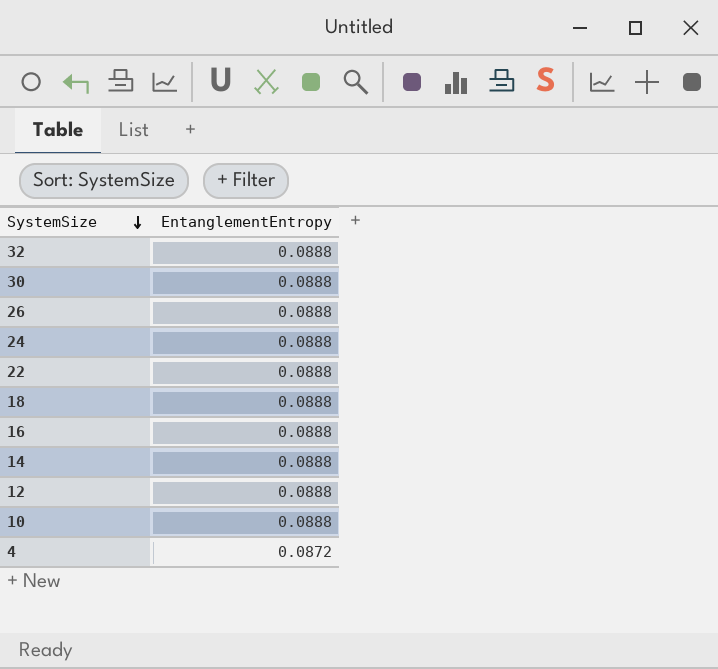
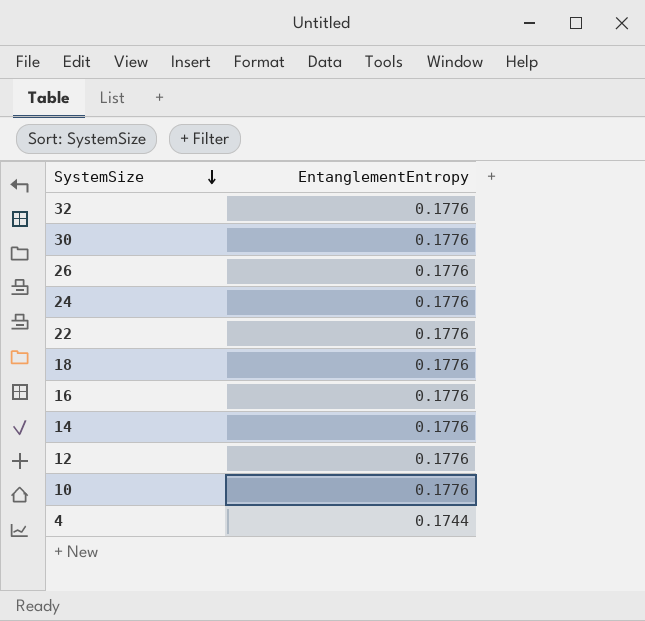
32 | EntanglementEntropy: 0.0888 -> 0.1776
30 | EntanglementEntropy: 0.0888 -> 0.1776
26 | EntanglementEntropy: 0.0888 -> 0.1776
24 | EntanglementEntropy: 0.0888 -> 0.1776
22 | EntanglementEntropy: 0.0888 -> 0.1776
18 | EntanglementEntropy: 0.0888 -> 0.1776
16 | EntanglementEntropy: 0.0888 -> 0.1776
14 | EntanglementEntropy: 0.0888 -> 0.1776
12 | EntanglementEntropy: 0.0888 -> 0.1776
10 | EntanglementEntropy: 0.0888 -> 0.1776
4 | EntanglementEntropy: 0.0872 -> 0.1744

